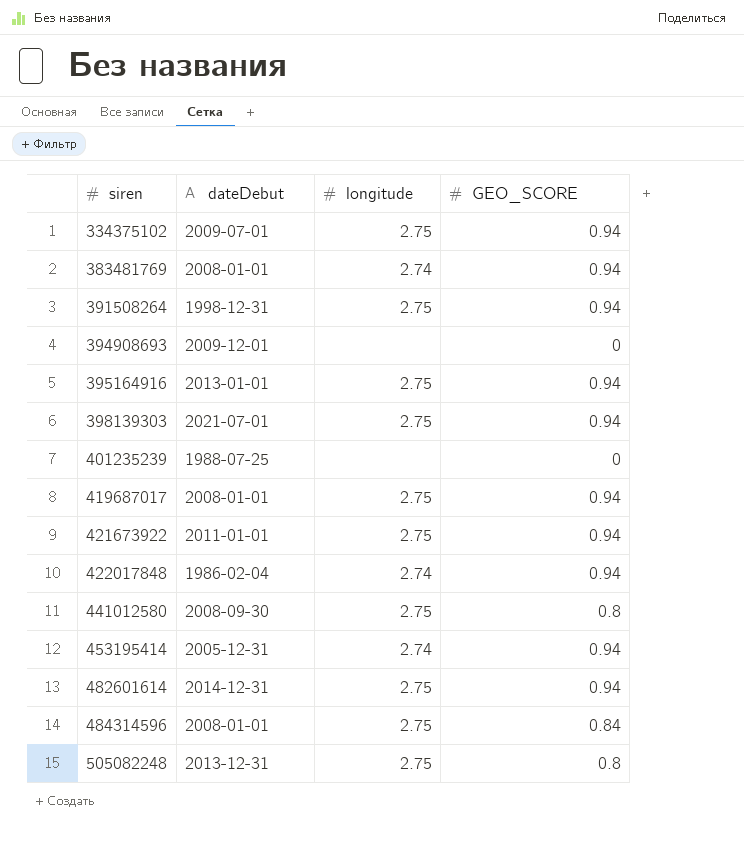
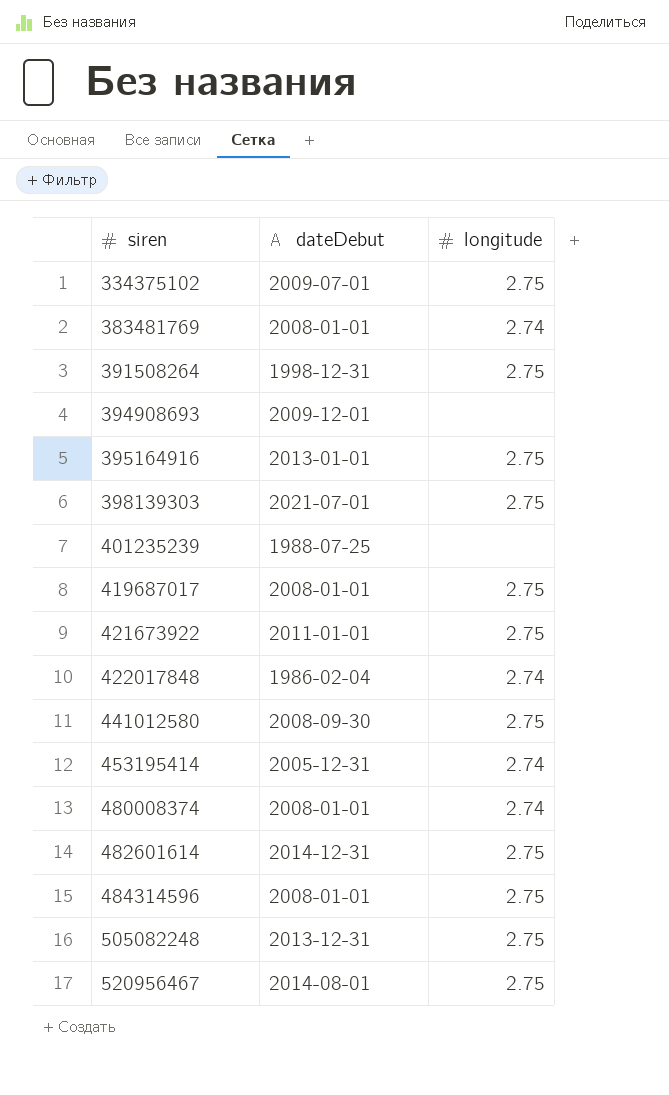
column GEO_SCORE | position: 4 -> none
row 480008374: none -> 2008-01-01 | 2.74
row 520956467: none -> 2014-08-01 | 2.75

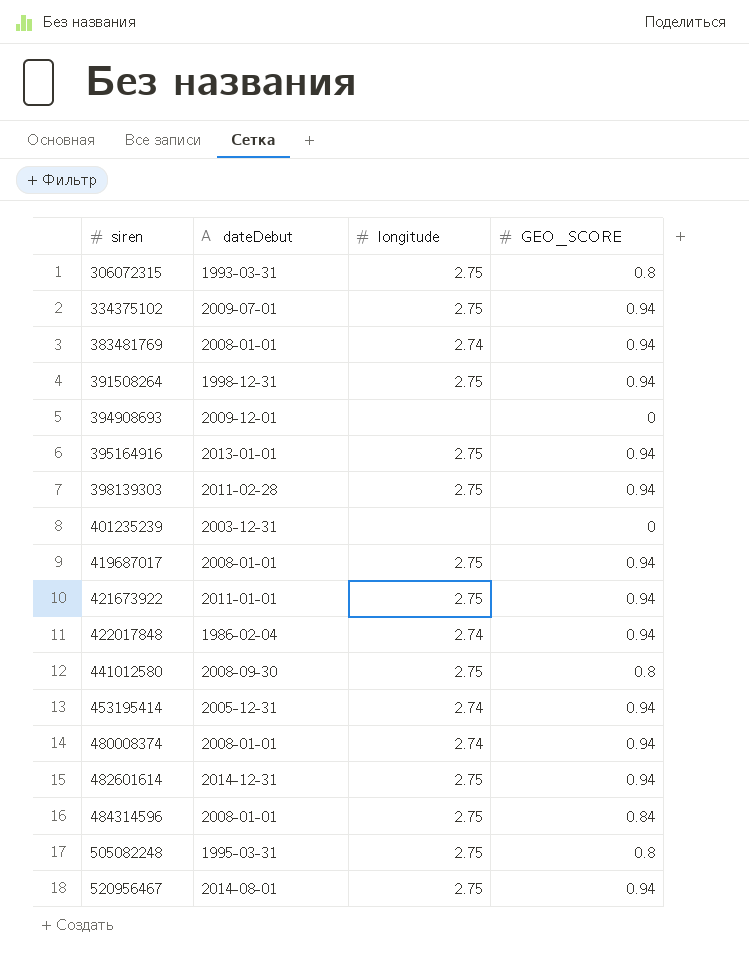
column GEO_SCORE | position: none -> 4
row 306072315: none -> 1993-03-31 | 2.75 | 0.8
398139303 | dateDebut: 2021-07-01 -> 2011-02-28
401235239 | dateDebut: 1988-07-25 -> 2003-12-31
505082248 | dateDebut: 2013-12-31 -> 1995-03-31

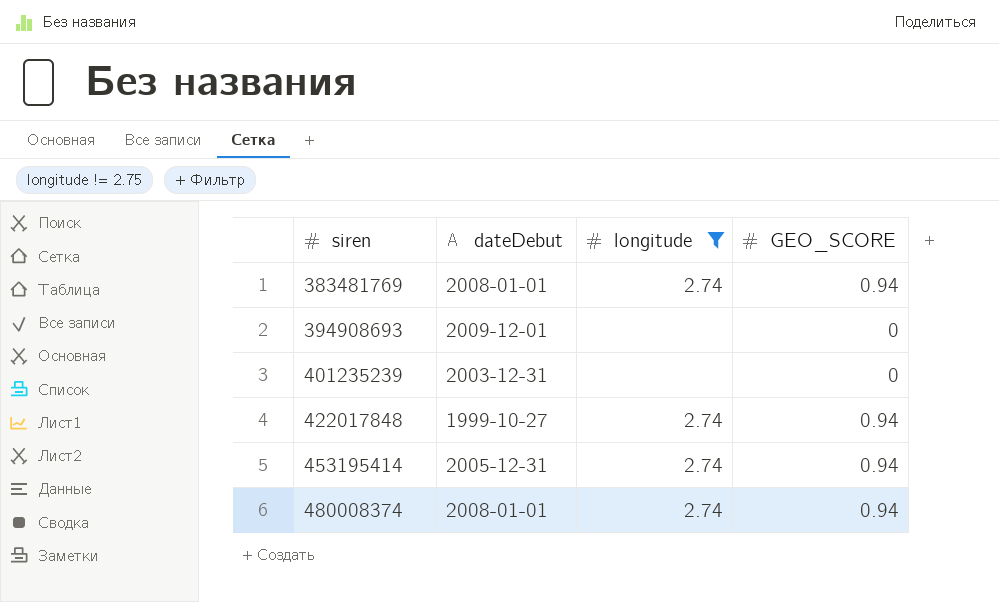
filter: none -> longitude != 2.75
422017848 | dateDebut: 1986-02-04 -> 1999-10-27

